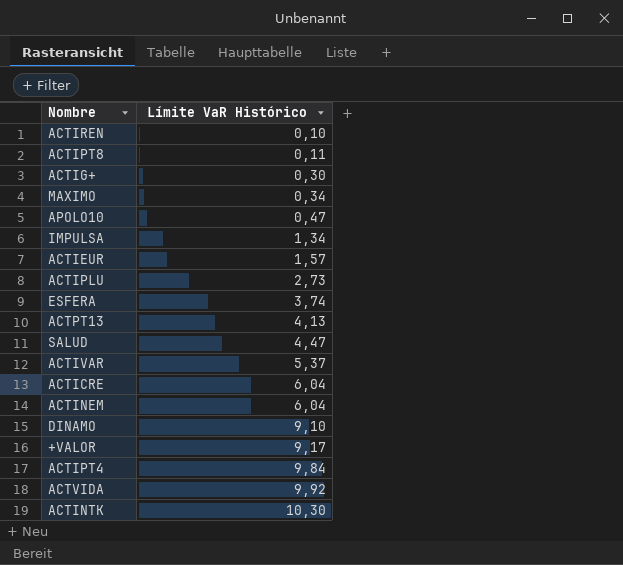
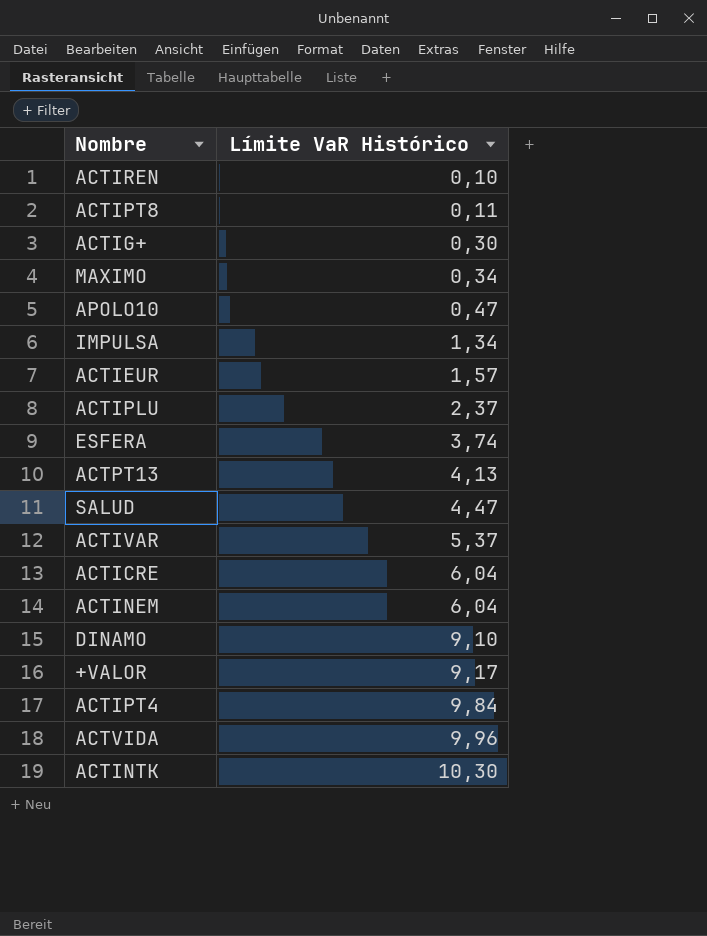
ACTIPLU | Límite VaR Histórico: 2,73 -> 2,37
ACTVIDA | Límite VaR Histórico: 9,92 -> 9,96

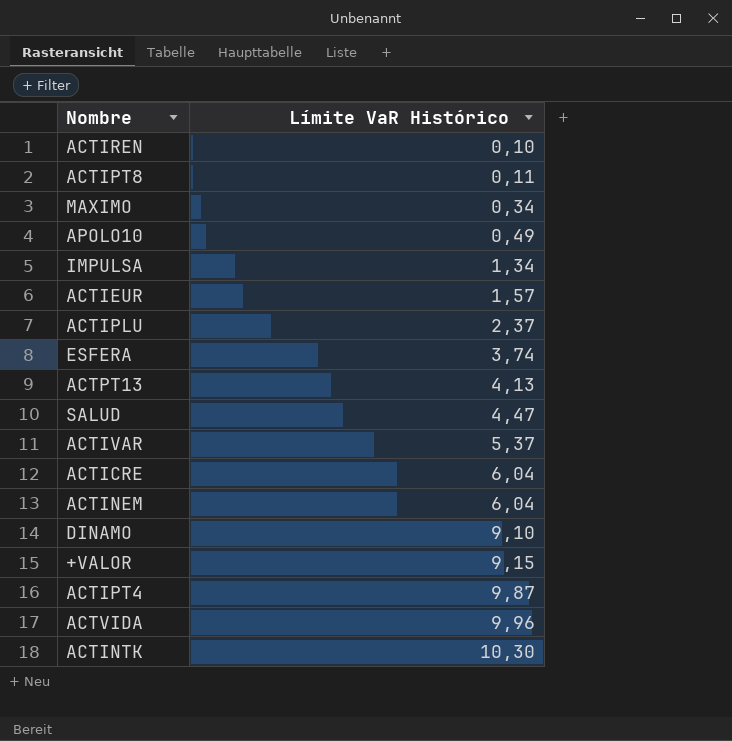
row ACTIG+: 0,30 -> none
APOLO10 | Límite VaR Histórico: 0,47 -> 0,49
+VALOR | Límite VaR Histórico: 9,17 -> 9,15
ACTIPT4 | Límite VaR Histórico: 9,84 -> 9,87

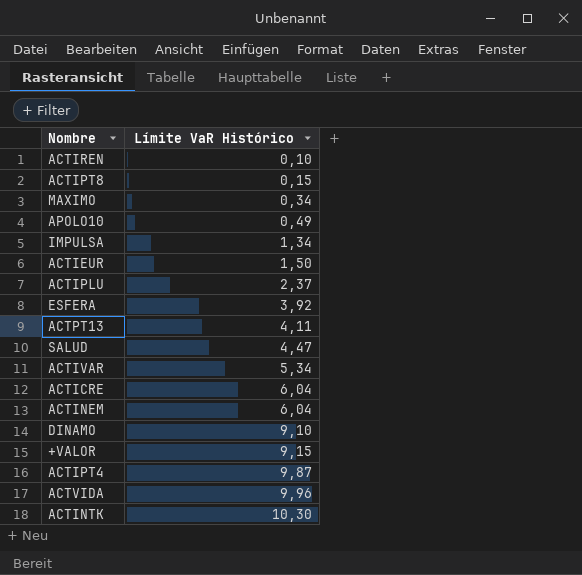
ACTIPT8 | Límite VaR Histórico: 0,11 -> 0,15
ACTIEUR | Límite VaR Histórico: 1,57 -> 1,50
ESFERA | Límite VaR Histórico: 3,74 -> 3,92
ACTPT13 | Límite VaR Histórico: 4,13 -> 4,11
ACTIVAR | Límite VaR Histórico: 5,37 -> 5,34

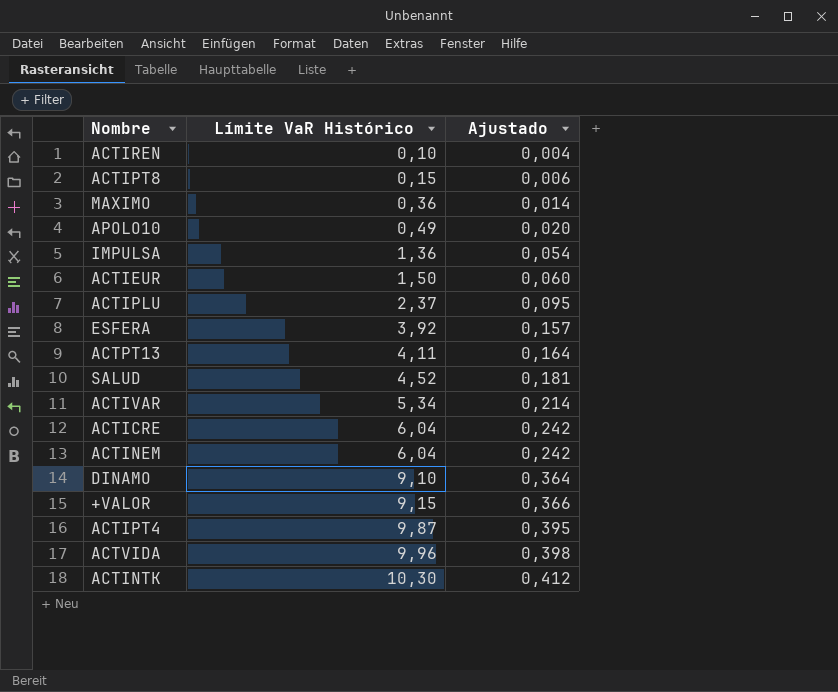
column Ajustado | formula: none -> [Límite VaR Histórico] * 0,04
MAXIMO | Límite VaR Histórico: 0,34 -> 0,36
IMPULSA | Límite VaR Histórico: 1,34 -> 1,36
SALUD | Límite VaR Histórico: 4,47 -> 4,52

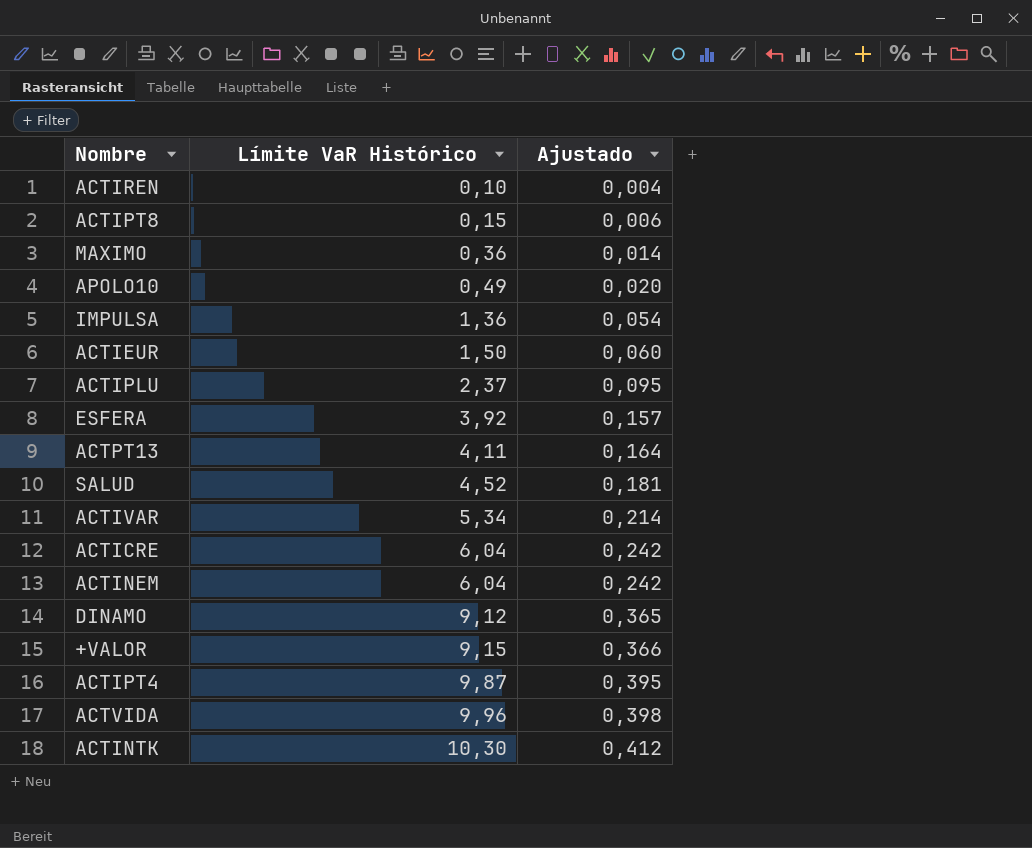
DINAMO | Límite VaR Histórico: 9,10 -> 9,12
DINAMO | Ajustado: 0,364 -> 0,365

